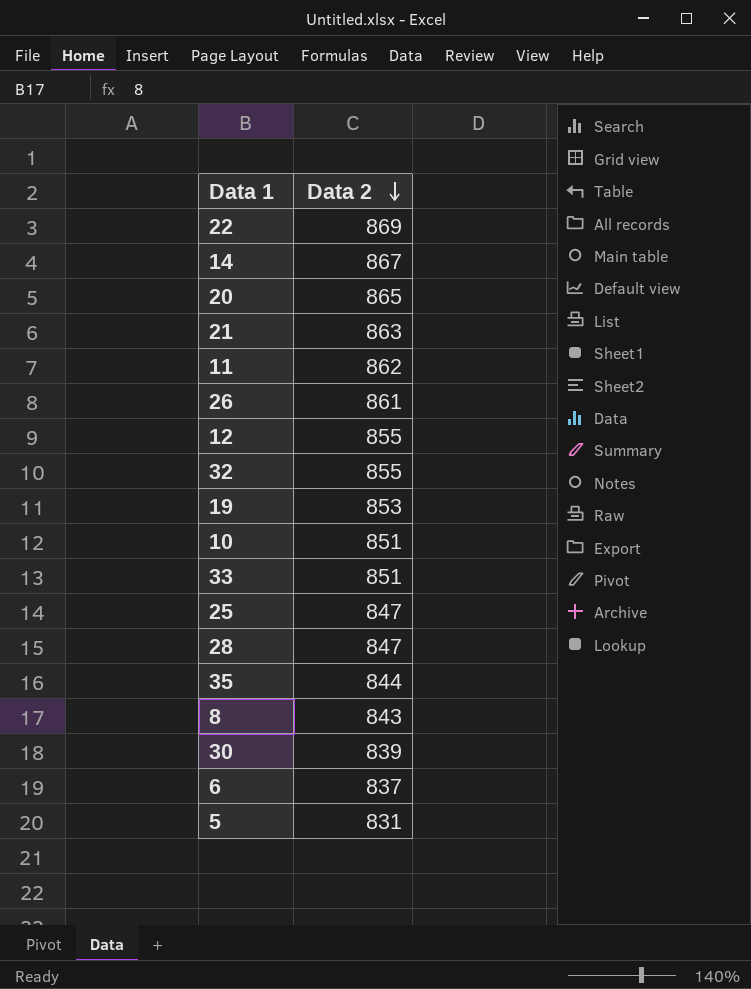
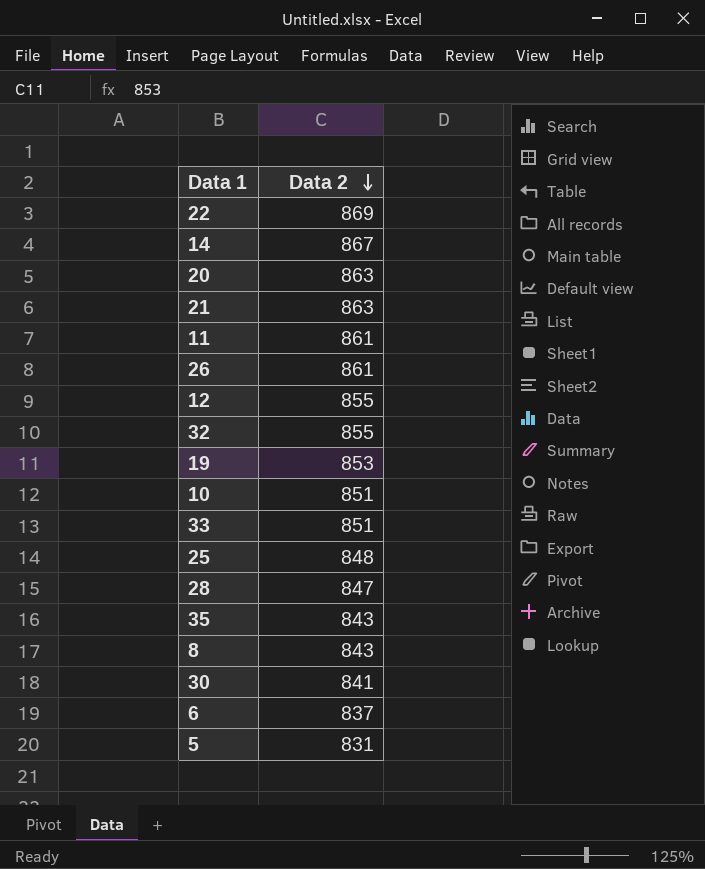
20 | Data 2: 865 -> 863
11 | Data 2: 862 -> 861
25 | Data 2: 847 -> 848
35 | Data 2: 844 -> 843
30 | Data 2: 839 -> 841

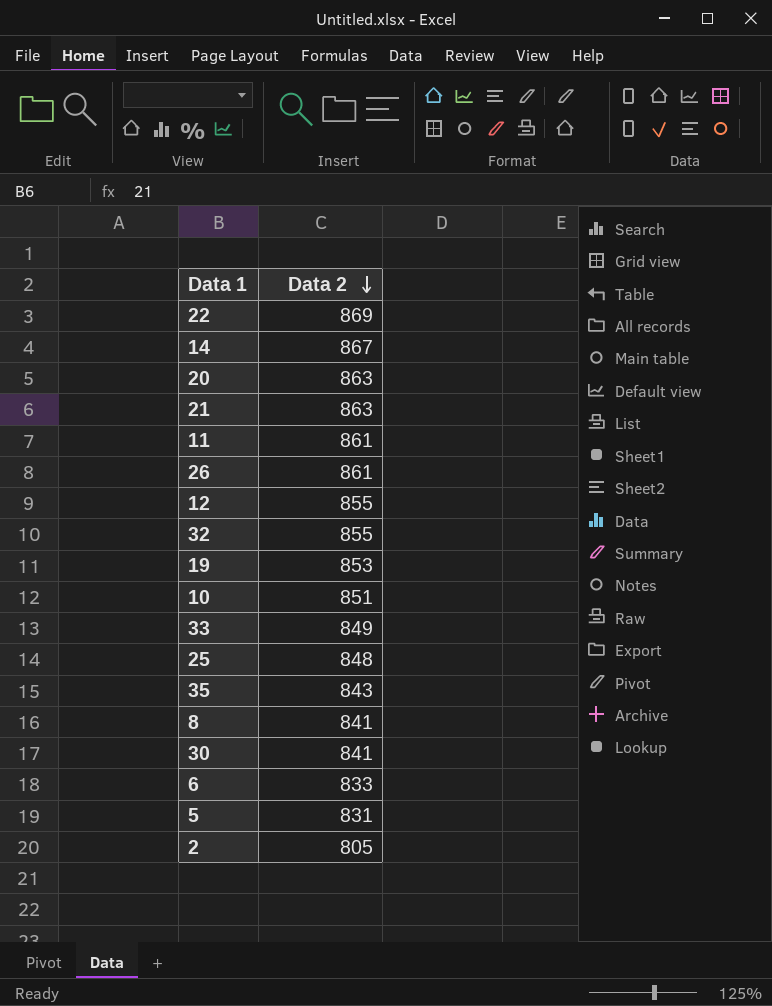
row 28: 847 -> none
33 | Data 2: 851 -> 849
8 | Data 2: 843 -> 841
6 | Data 2: 837 -> 833
row 2: none -> 805

